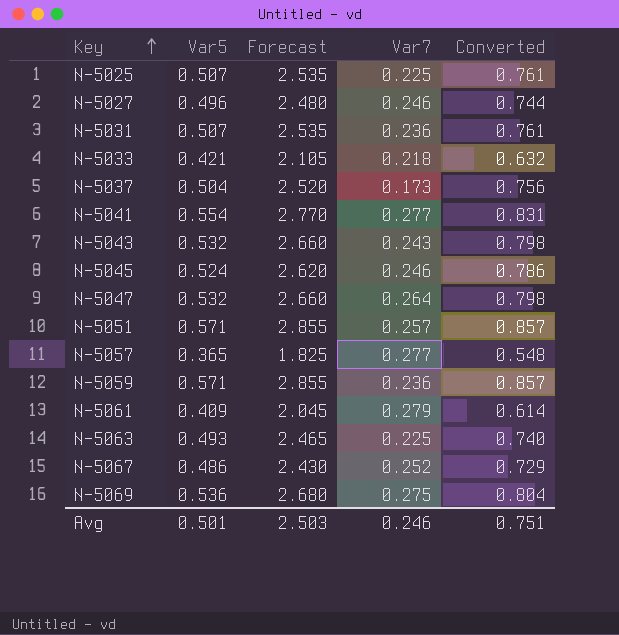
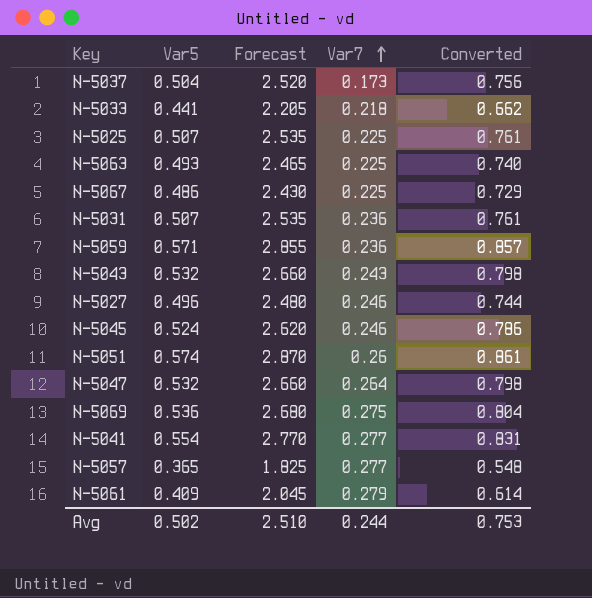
row order: Key ascending -> Var7 ascending
N-5033 | Var5: 0.421 -> 0.441
N-5033 | Forecast: 2.105 -> 2.205
N-5033 | Converted: 0.632 -> 0.662
N-5067 | Var7: 0.252 -> 0.225
N-5051 | Var5: 0.571 -> 0.574
N-5051 | Forecast: 2.855 -> 2.870
N-5051 | Var7: 0.257 -> 0.26
N-5051 | Converted: 0.857 -> 0.861
Avg | Var5: 0.501 -> 0.502
Avg | Forecast: 2.503 -> 2.510
Avg | Var7: 0.246 -> 0.244
Avg | Converted: 0.751 -> 0.753

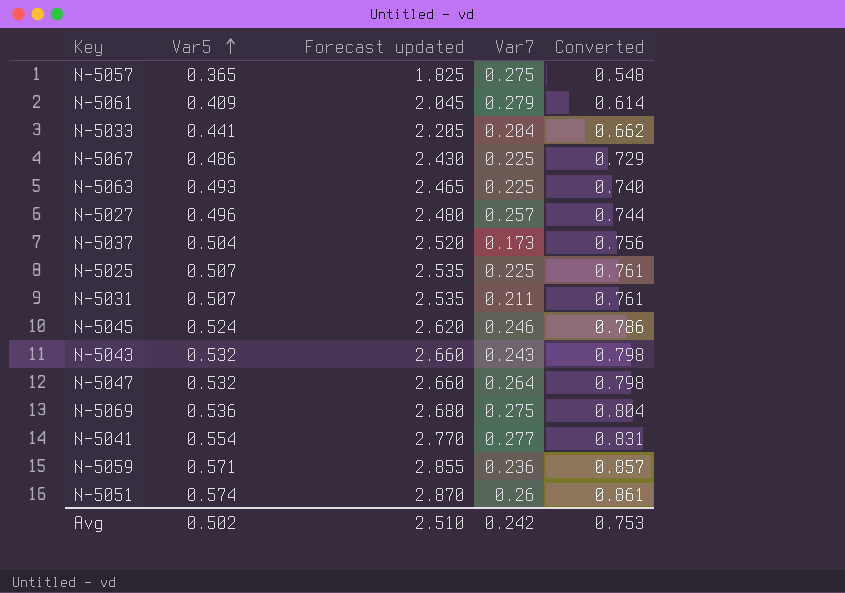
row order: Var7 ascending -> Var5 ascending
column name: Forecast -> Forecast updated
N-5057 | Var7: 0.277 -> 0.275
N-5033 | Var7: 0.218 -> 0.204
N-5027 | Var7: 0.246 -> 0.257
N-5031 | Var7: 0.236 -> 0.211
Avg | Var7: 0.244 -> 0.242

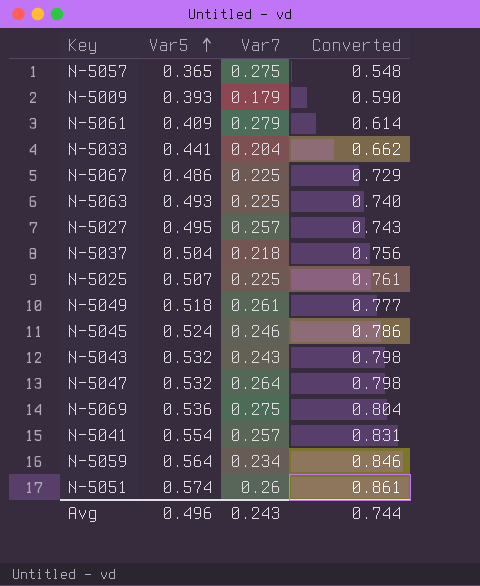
column Forecast updated | formula: [Var5] * 5 -> none
row N-5031: 0.507 | 2.535 | 0.211 | 0.761 -> none
row N-5009: none -> 0.393 | 0.179 | 0.590
N-5027 | Var5: 0.496 -> 0.495
N-5027 | Converted: 0.744 -> 0.743
N-5037 | Var7: 0.173 -> 0.218
row N-5049: none -> 0.518 | 0.261 | 0.777
N-5041 | Var7: 0.277 -> 0.257
N-5059 | Var5: 0.571 -> 0.564
N-5059 | Var7: 0.236 -> 0.234
N-5059 | Converted: 0.857 -> 0.846
Avg | Var5: 0.502 -> 0.496
Avg | Var7: 0.242 -> 0.243
Avg | Converted: 0.753 -> 0.744

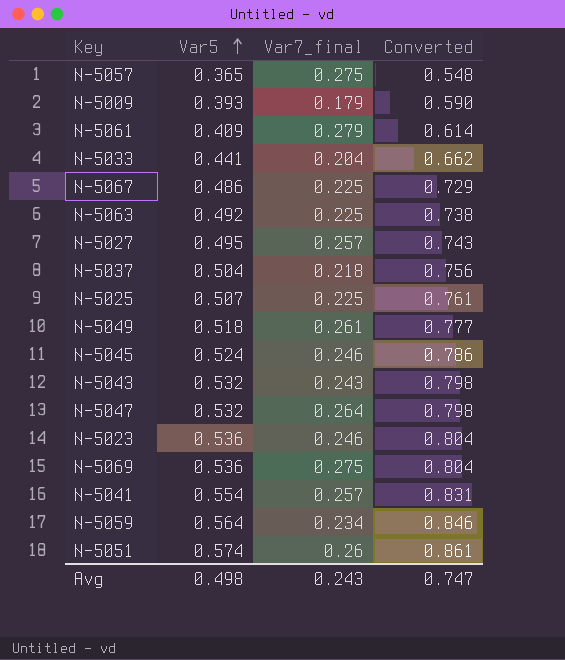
column name: Var7 -> Var7_final
N-5063 | Var5: 0.493 -> 0.492
N-5063 | Converted: 0.740 -> 0.738
row N-5023: none -> 0.536 | 0.246 | 0.804
Avg | Var5: 0.496 -> 0.498
Avg | Converted: 0.744 -> 0.747

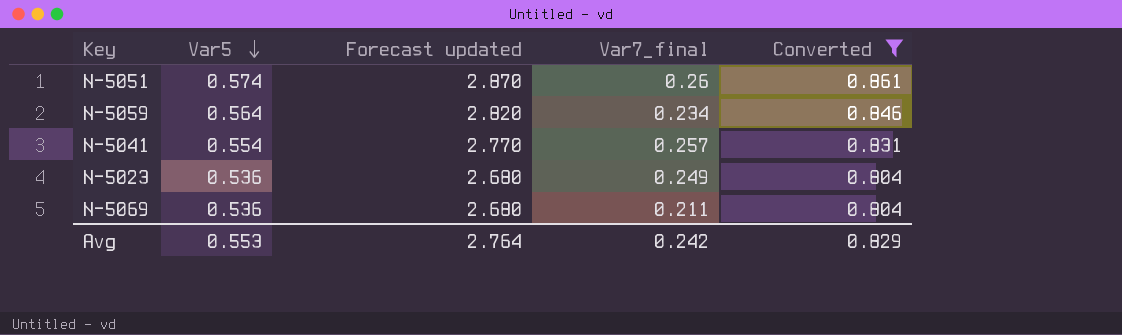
filter: none -> Converted >= 0.804
row order: Var5 ascending -> Var5 descending
column Forecast updated | formula: none -> [Var5] * 5
N-5023 | Var7_final: 0.246 -> 0.249
N-5069 | Var7_final: 0.275 -> 0.211
Avg | Var5: 0.498 -> 0.553
Avg | Var7_final: 0.243 -> 0.242
Avg | Converted: 0.747 -> 0.829

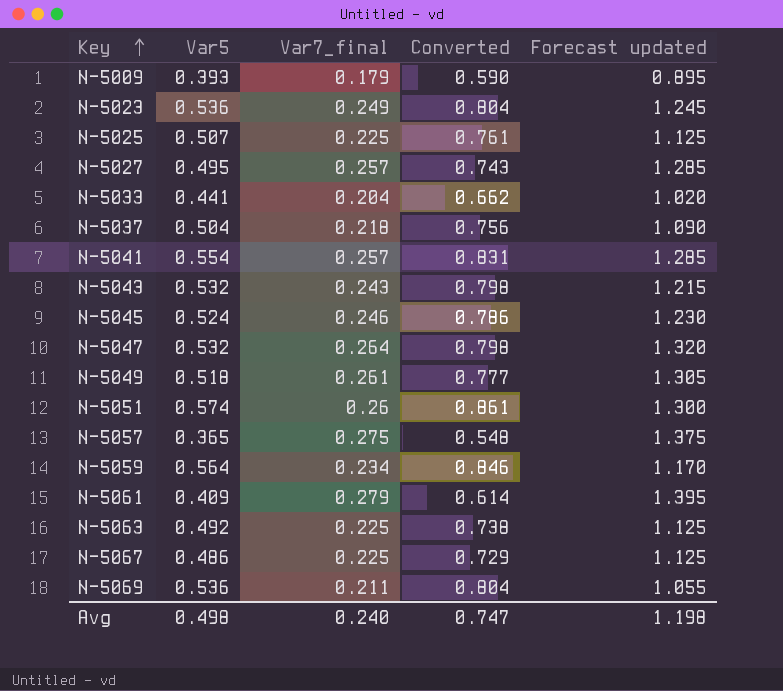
filter: Converted >= 0.804 -> none
row order: Var5 descending -> Key ascending
column Forecast updated | formula: [Var5] * 5 -> [Var7_final] * 5
column Forecast updated | position: 3 -> 5
Avg | Var5: 0.553 -> 0.498
Avg | Var7_final: 0.242 -> 0.240
Avg | Converted: 0.829 -> 0.747
Avg | Forecast updated: 2.764 -> 1.198

